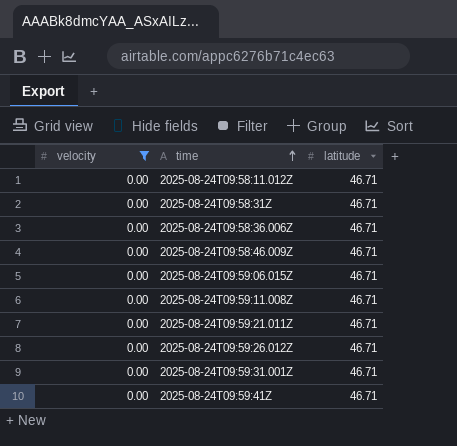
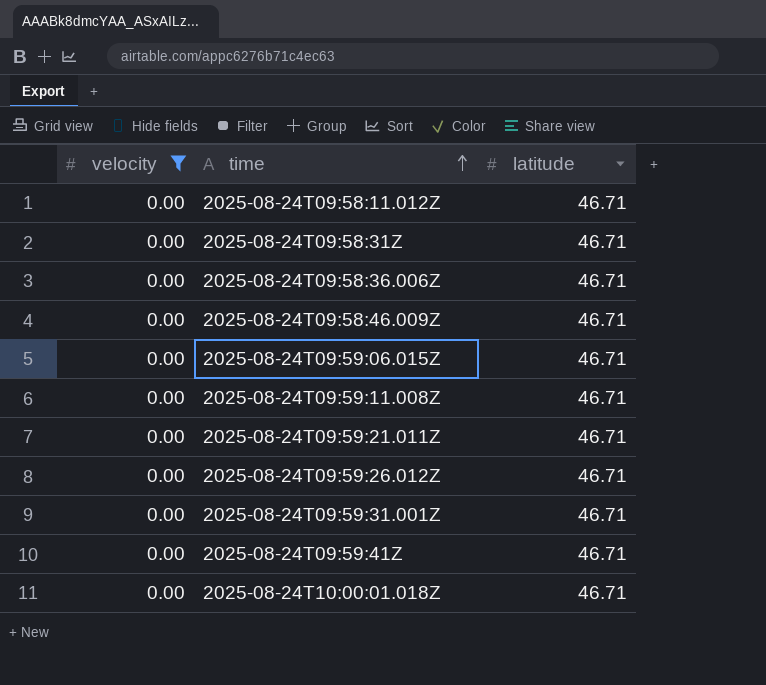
row 2025-08-24T10:00:01.018Z: none -> 0.00 | 46.71

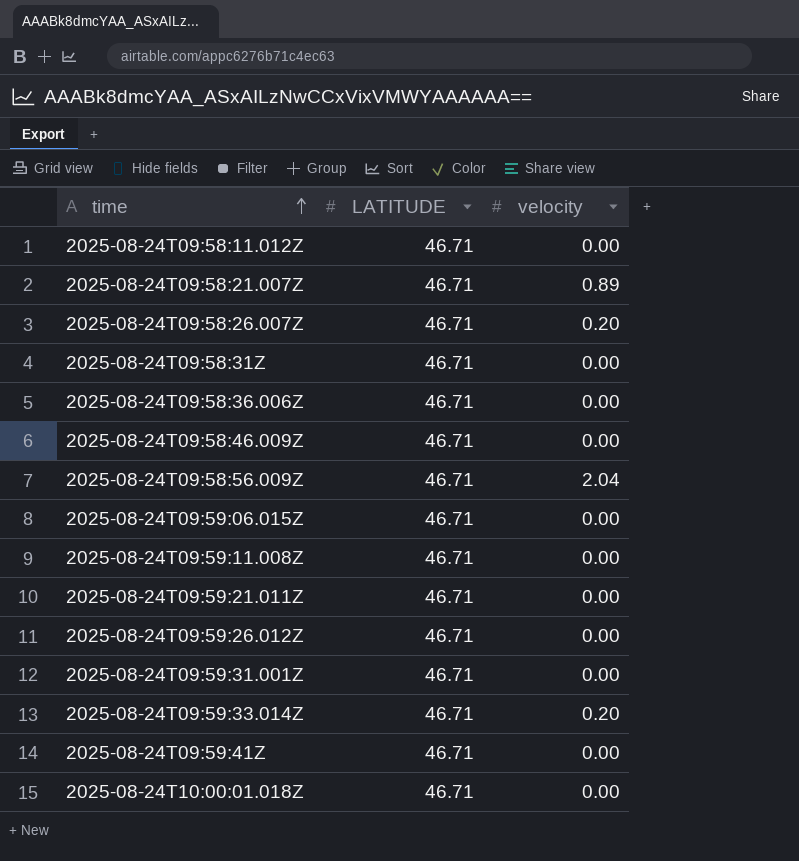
filter: velocity = 0.00 -> none
column name: latitude -> LATITUDE
column velocity | position: 1 -> 3

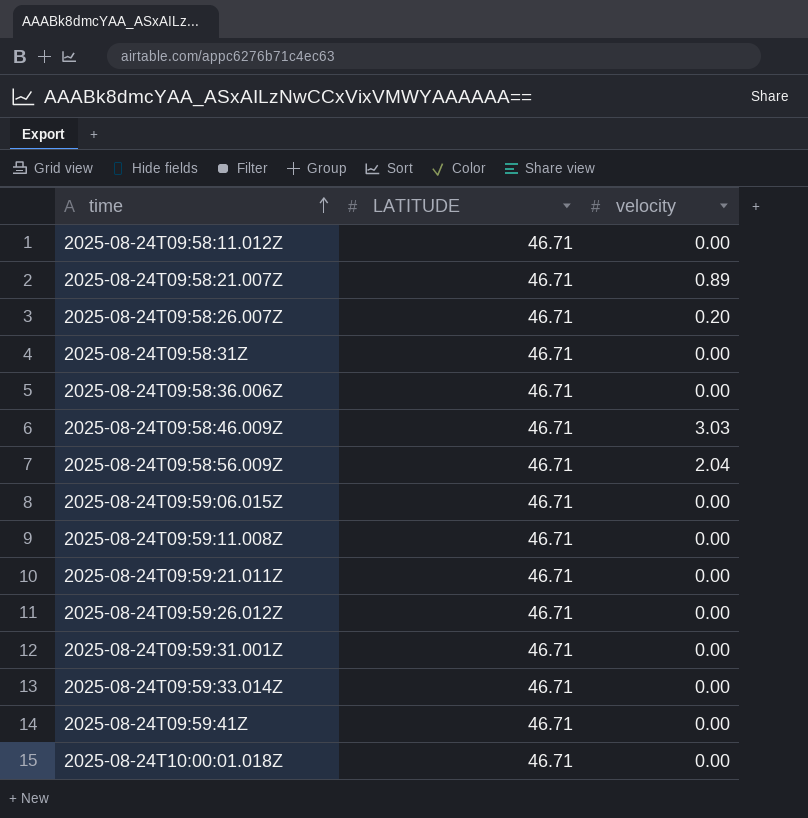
2025-08-24T09:58:46.009Z | velocity: 0.00 -> 3.03
2025-08-24T09:59:33.014Z | velocity: 0.20 -> 0.00

